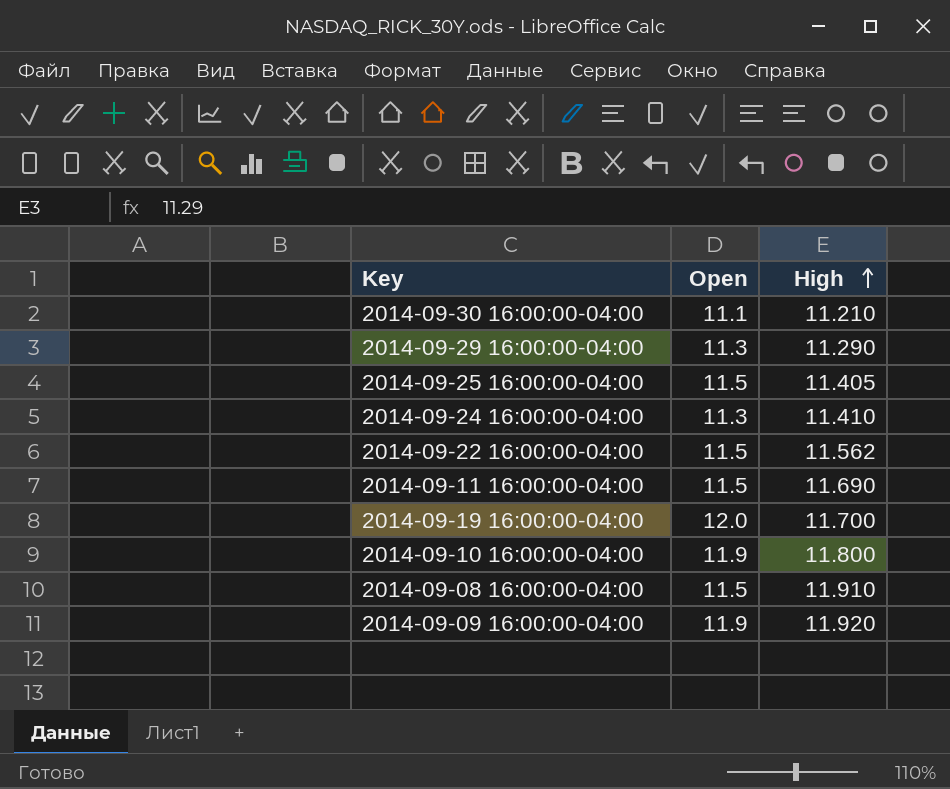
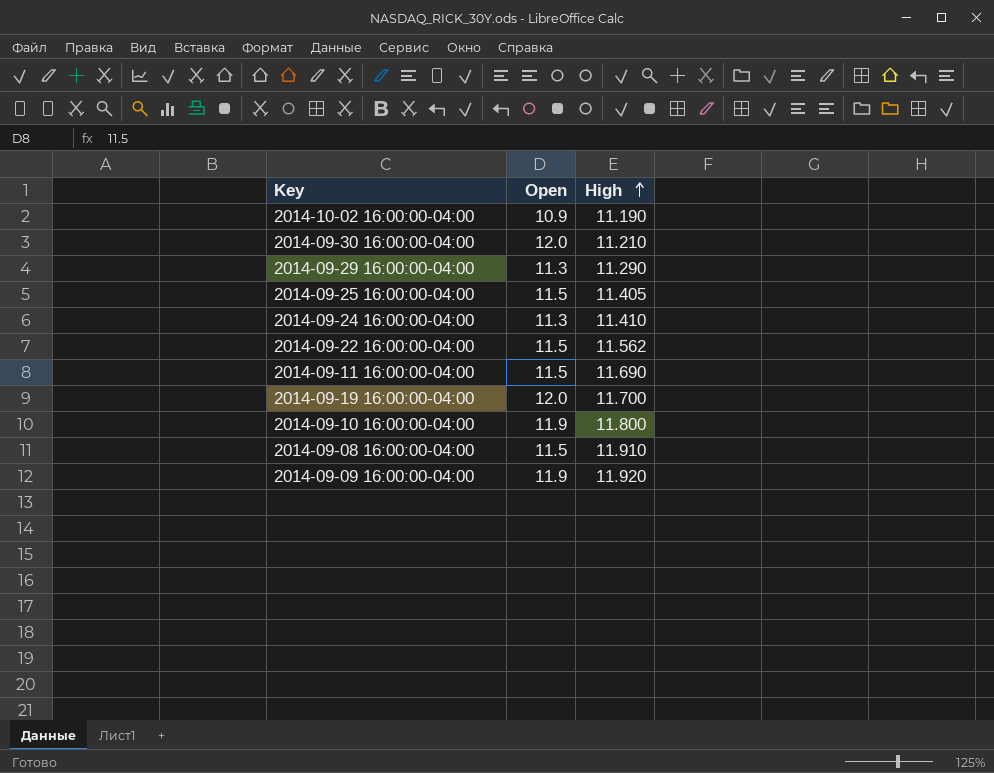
row 2014-10-02 16:00:00-04:00: none -> 10.9 | 11.190
2014-09-30 16:00:00-04:00 | Open: 11.1 -> 12.0

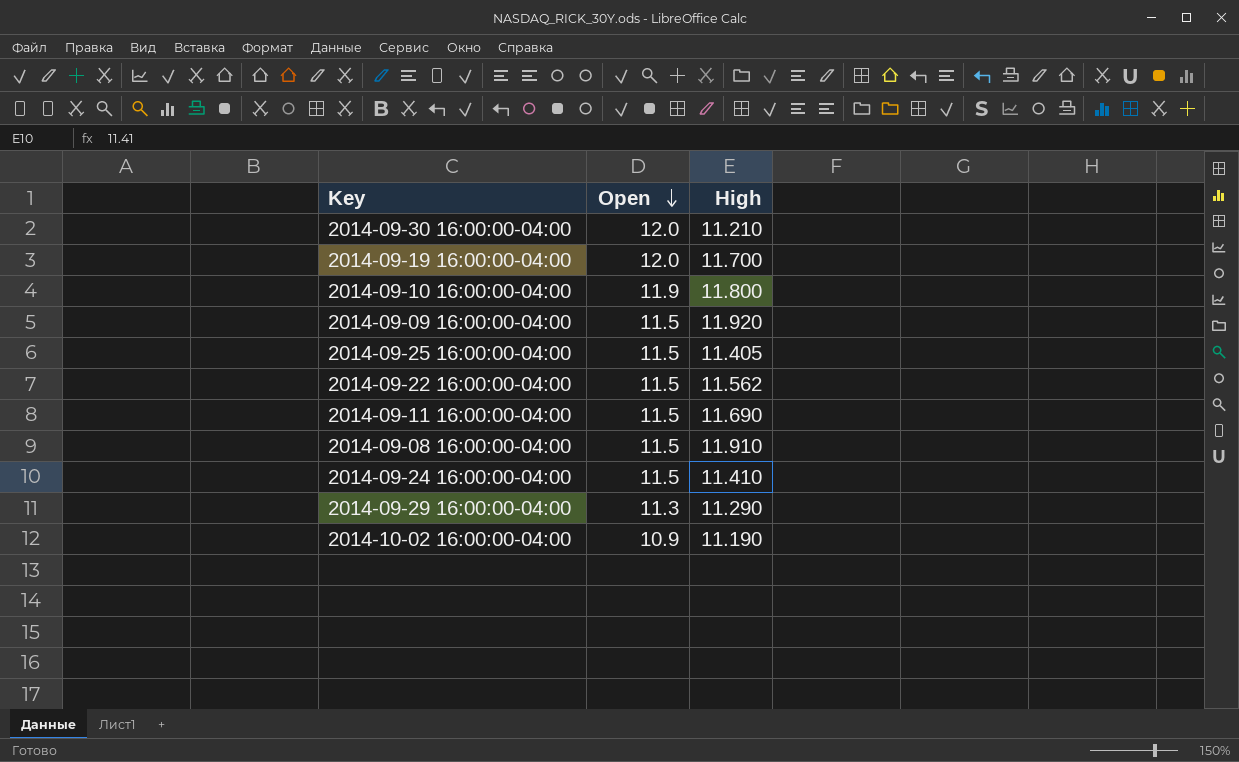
row order: High ascending -> Open descending
2014-09-09 16:00:00-04:00 | Open: 11.9 -> 11.5
2014-09-24 16:00:00-04:00 | Open: 11.3 -> 11.5

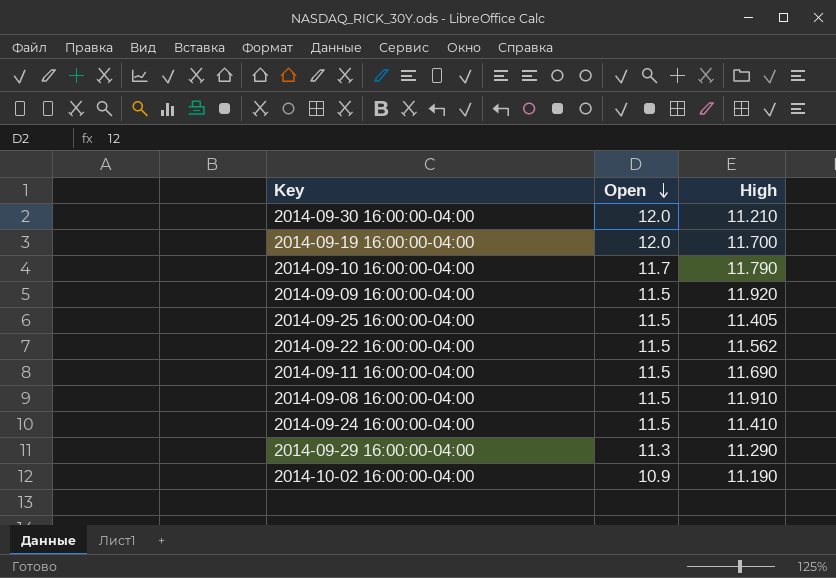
2014-09-10 16:00:00-04:00 | Open: 11.9 -> 11.7
2014-09-10 16:00:00-04:00 | High: 11.800 -> 11.790

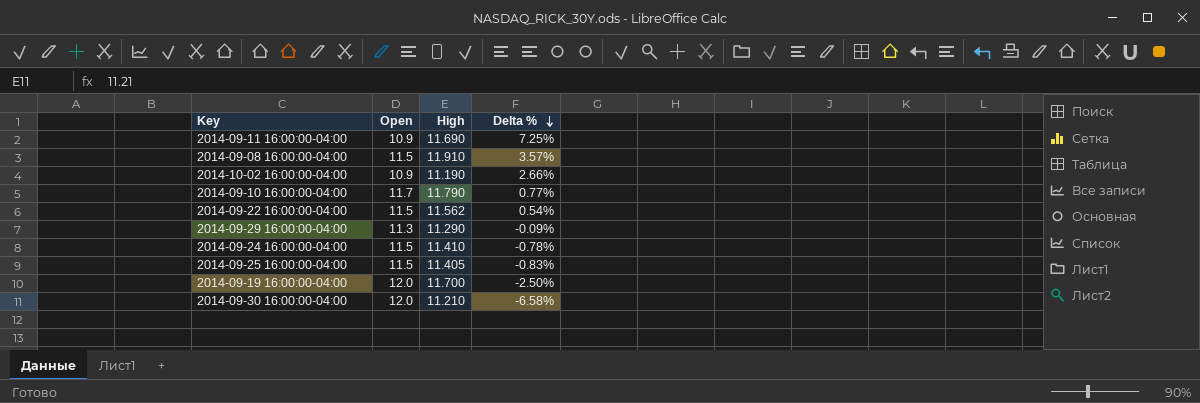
row order: Open descending -> Delta % descending
column Delta % | formula: none -> ([High] - [Open]) / [Open]
row 2014-09-09 16:00:00-04:00: 11.5 | 11.920 -> none
2014-09-11 16:00:00-04:00 | Open: 11.5 -> 10.9

